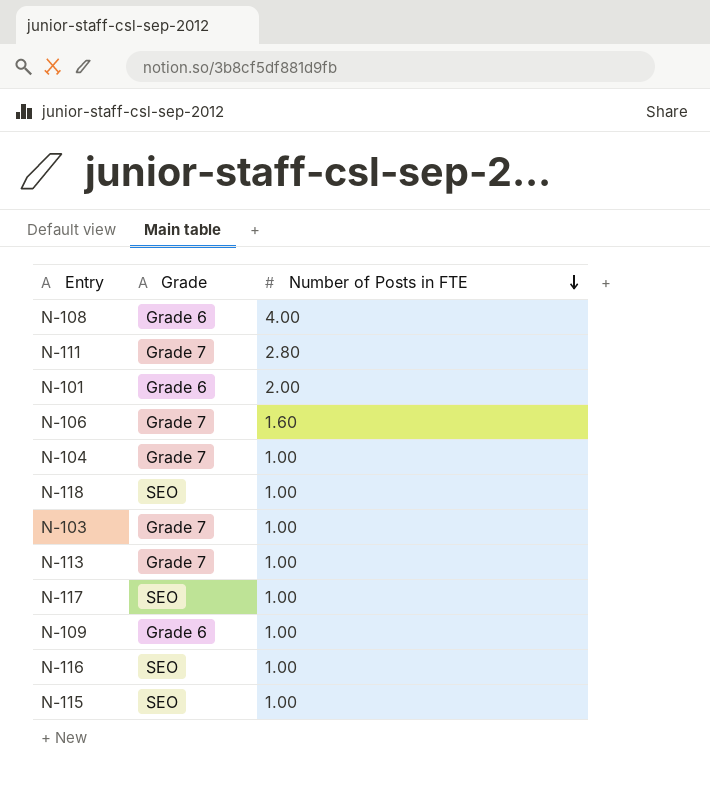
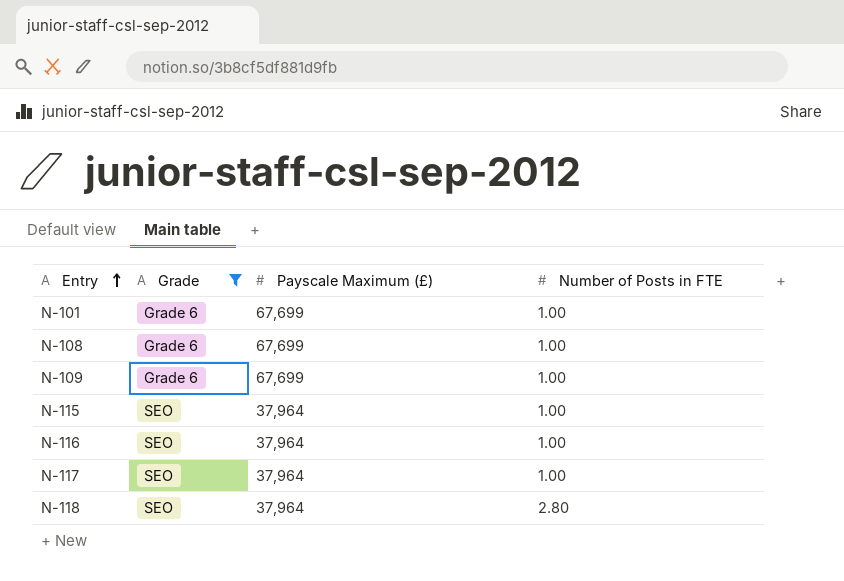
filter: none -> Grade != Grade 7
row order: Number of Posts in FTE descending -> Entry ascending
column Payscale Maximum (£) | position: none -> 3
N-101 | Number of Posts in FTE: 2.00 -> 1.00
N-108 | Number of Posts in FTE: 4.00 -> 1.00
N-118 | Number of Posts in FTE: 1.00 -> 2.80

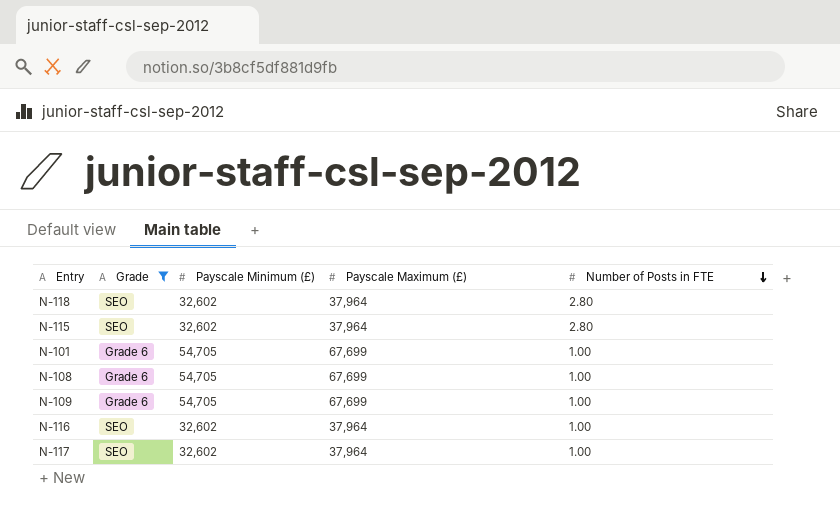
row order: Entry ascending -> Number of Posts in FTE descending
column Payscale Minimum (£) | position: none -> 3
N-115 | Number of Posts in FTE: 1.00 -> 2.80

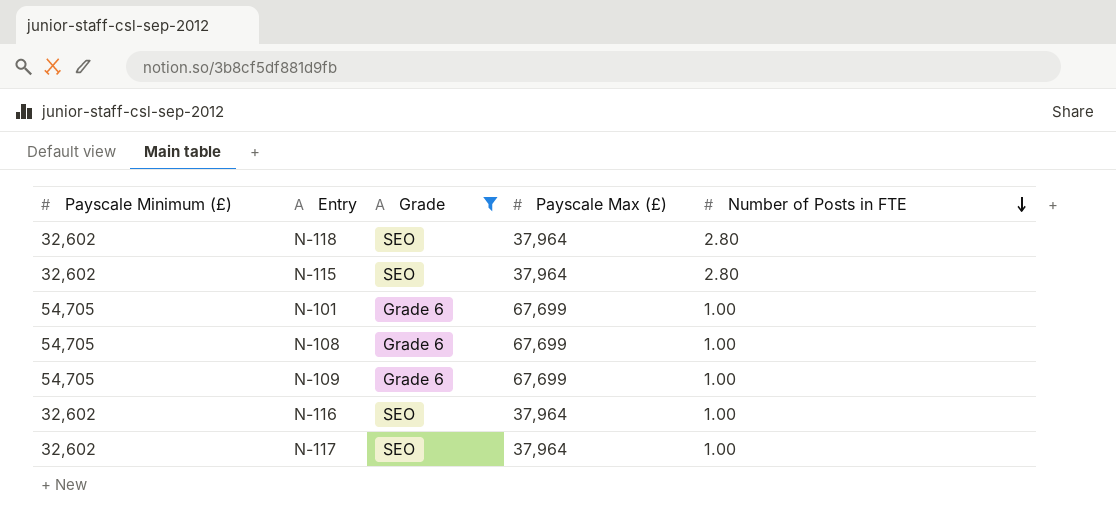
column Payscale Minimum (£) | position: 3 -> 1
column name: Payscale Maximum (£) -> Payscale Max (£)

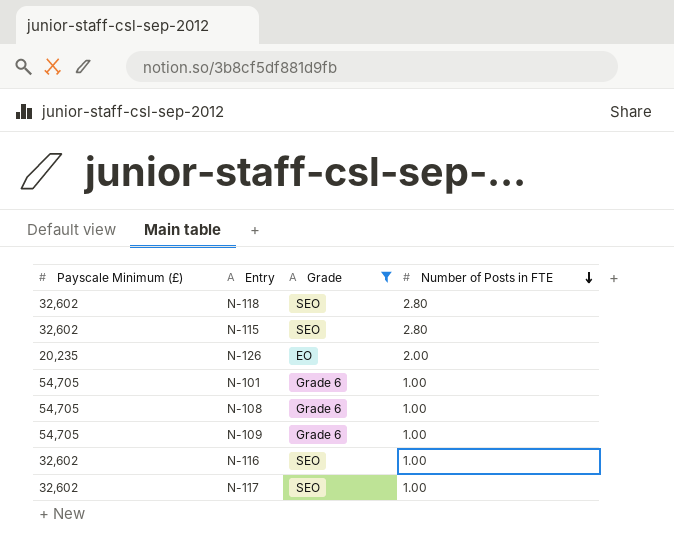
column Payscale Max (£) | position: 4 -> none
row N-126: none -> 20,235 | EO | 2.00

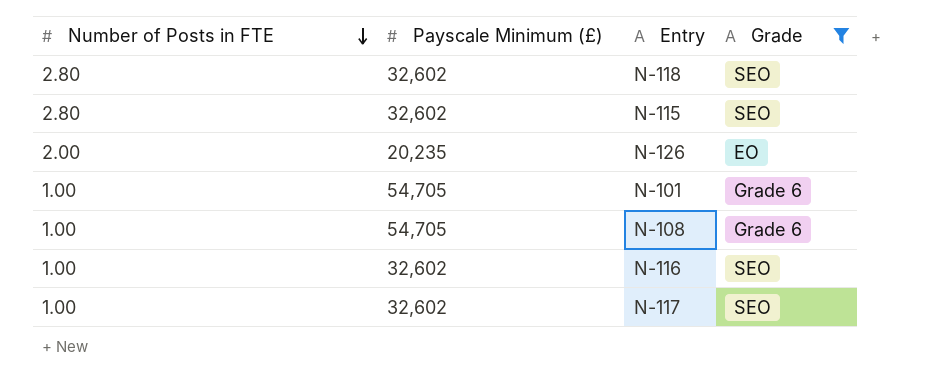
column Number of Posts in FTE | position: 4 -> 1
row N-109: 54,705 | Grade 6 | 1.00 -> none

